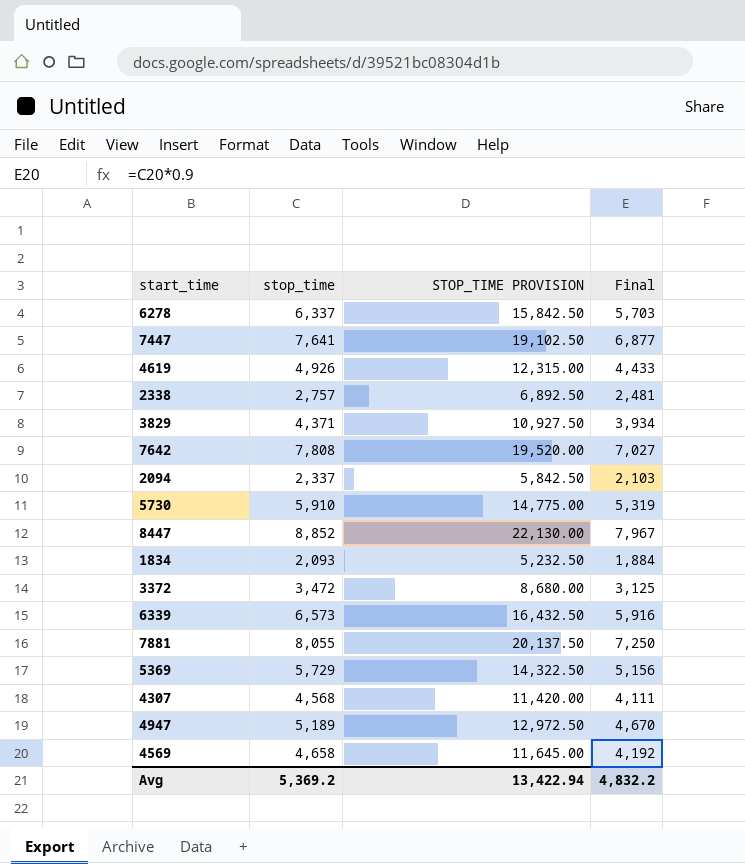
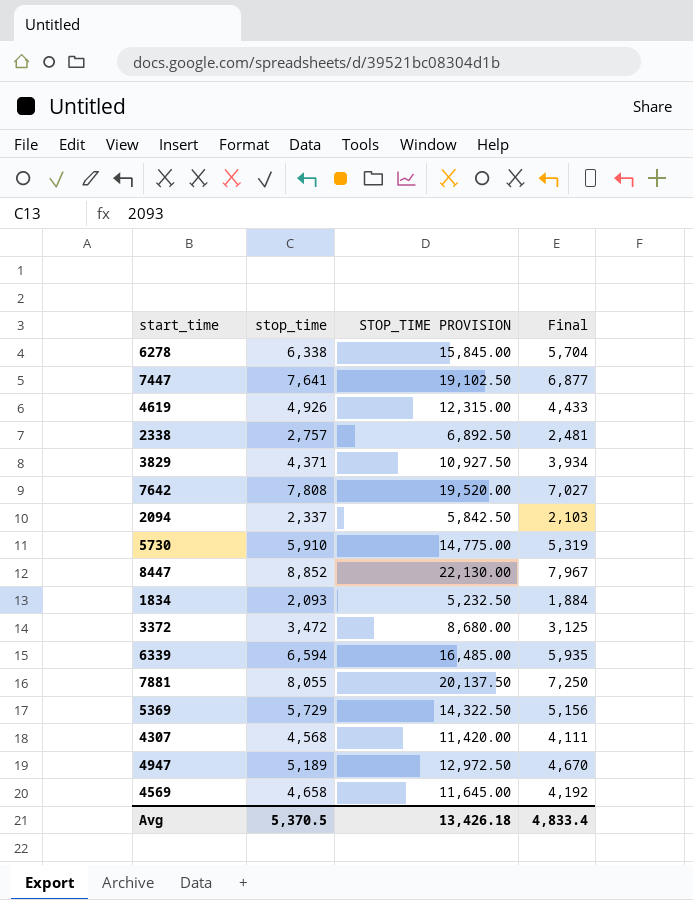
6278 | stop_time: 6,337 -> 6,338
6278 | STOP_TIME PROVISION: 15,842.50 -> 15,845.00
6278 | Final: 5,703 -> 5,704
6339 | stop_time: 6,573 -> 6,594
6339 | STOP_TIME PROVISION: 16,432.50 -> 16,485.00
6339 | Final: 5,916 -> 5,935
Avg | stop_time: 5,369.2 -> 5,370.5
Avg | STOP_TIME PROVISION: 13,422.94 -> 13,426.18
Avg | Final: 4,832.2 -> 4,833.4

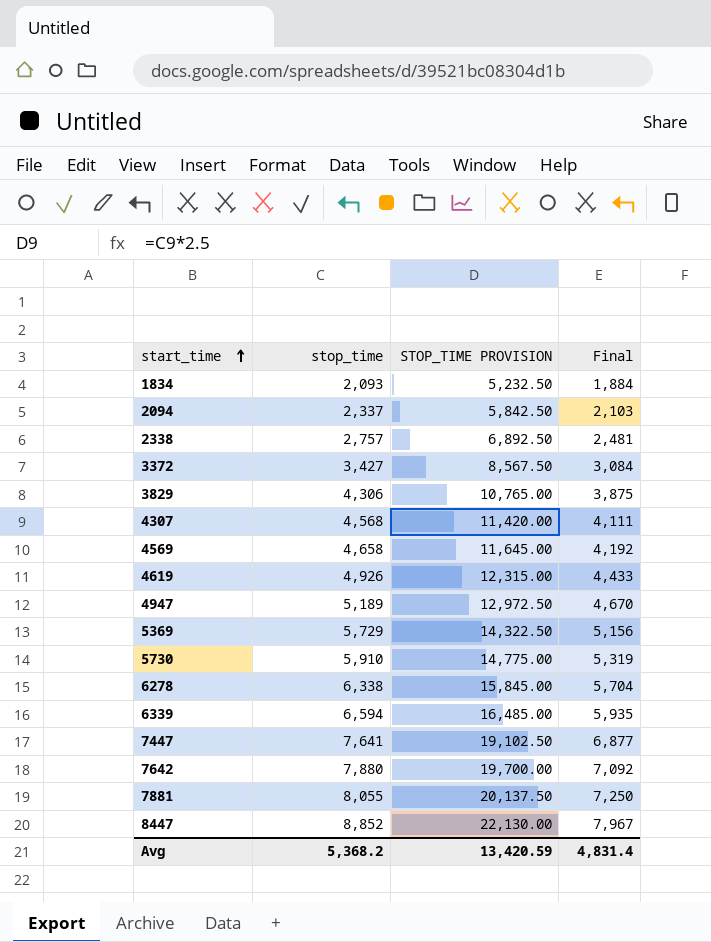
row order: none -> start_time ascending
3372 | stop_time: 3,472 -> 3,427
3372 | STOP_TIME PROVISION: 8,680.00 -> 8,567.50
3372 | Final: 3,125 -> 3,084
3829 | stop_time: 4,371 -> 4,306
3829 | STOP_TIME PROVISION: 10,927.50 -> 10,765.00
3829 | Final: 3,934 -> 3,875
7642 | stop_time: 7,808 -> 7,880
7642 | STOP_TIME PROVISION: 19,520.00 -> 19,700.00
7642 | Final: 7,027 -> 7,092
Avg | stop_time: 5,370.5 -> 5,368.2
Avg | STOP_TIME PROVISION: 13,426.18 -> 13,420.59
Avg | Final: 4,833.4 -> 4,831.4

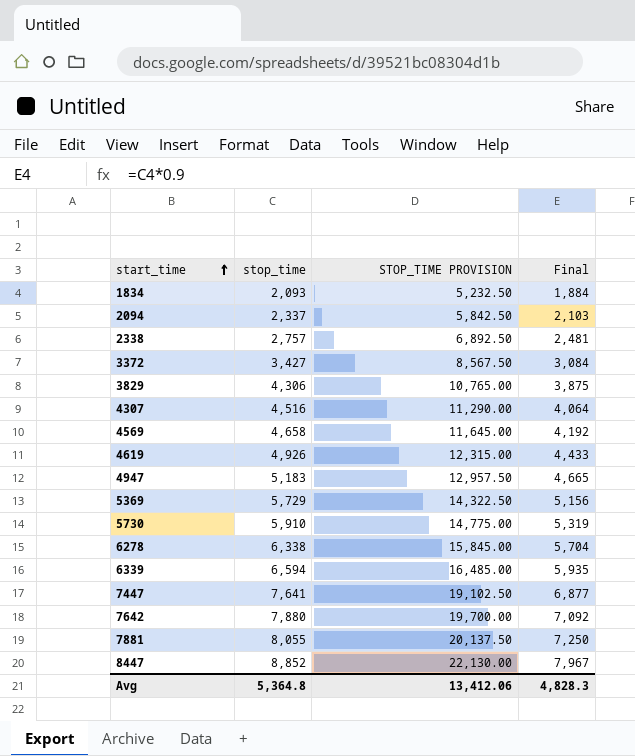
4307 | stop_time: 4,568 -> 4,516
4307 | STOP_TIME PROVISION: 11,420.00 -> 11,290.00
4307 | Final: 4,111 -> 4,064
4947 | stop_time: 5,189 -> 5,183
4947 | STOP_TIME PROVISION: 12,972.50 -> 12,957.50
4947 | Final: 4,670 -> 4,665
Avg | stop_time: 5,368.2 -> 5,364.8
Avg | STOP_TIME PROVISION: 13,420.59 -> 13,412.06
Avg | Final: 4,831.4 -> 4,828.3

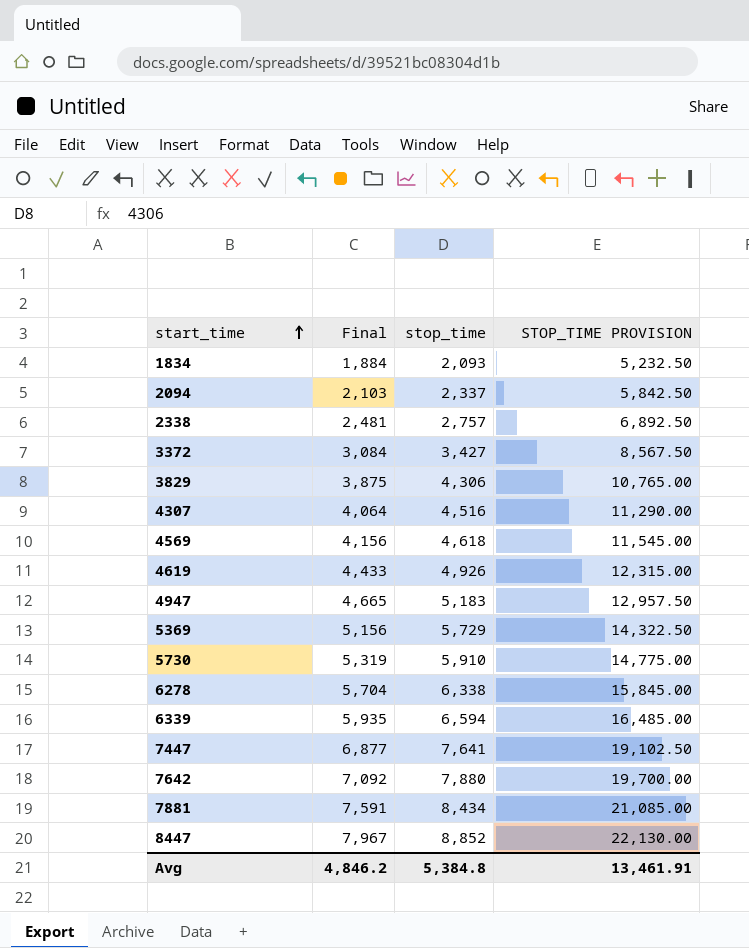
column Final | position: 4 -> 2
4569 | Final: 4,192 -> 4,156
4569 | stop_time: 4,658 -> 4,618
4569 | STOP_TIME PROVISION: 11,645.00 -> 11,545.00
7881 | Final: 7,250 -> 7,591
7881 | stop_time: 8,055 -> 8,434
7881 | STOP_TIME PROVISION: 20,137.50 -> 21,085.00
Avg | Final: 4,828.3 -> 4,846.2
Avg | stop_time: 5,364.8 -> 5,384.8
Avg | STOP_TIME PROVISION: 13,412.06 -> 13,461.91

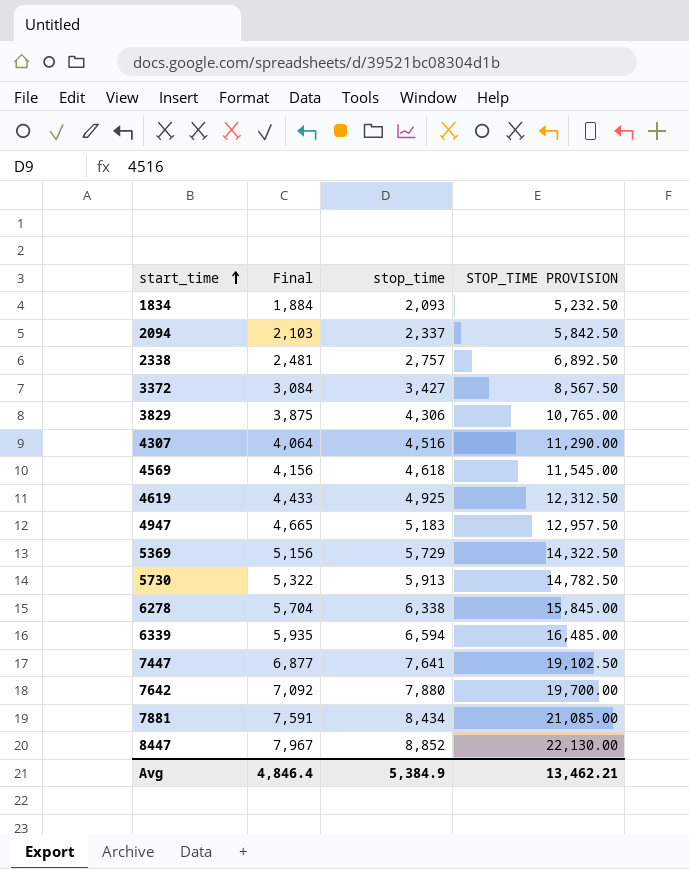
4619 | stop_time: 4,926 -> 4,925
4619 | STOP_TIME PROVISION: 12,315.00 -> 12,312.50
5730 | Final: 5,319 -> 5,322
5730 | stop_time: 5,910 -> 5,913
5730 | STOP_TIME PROVISION: 14,775.00 -> 14,782.50
Avg | Final: 4,846.2 -> 4,846.4
Avg | stop_time: 5,384.8 -> 5,384.9
Avg | STOP_TIME PROVISION: 13,461.91 -> 13,462.21

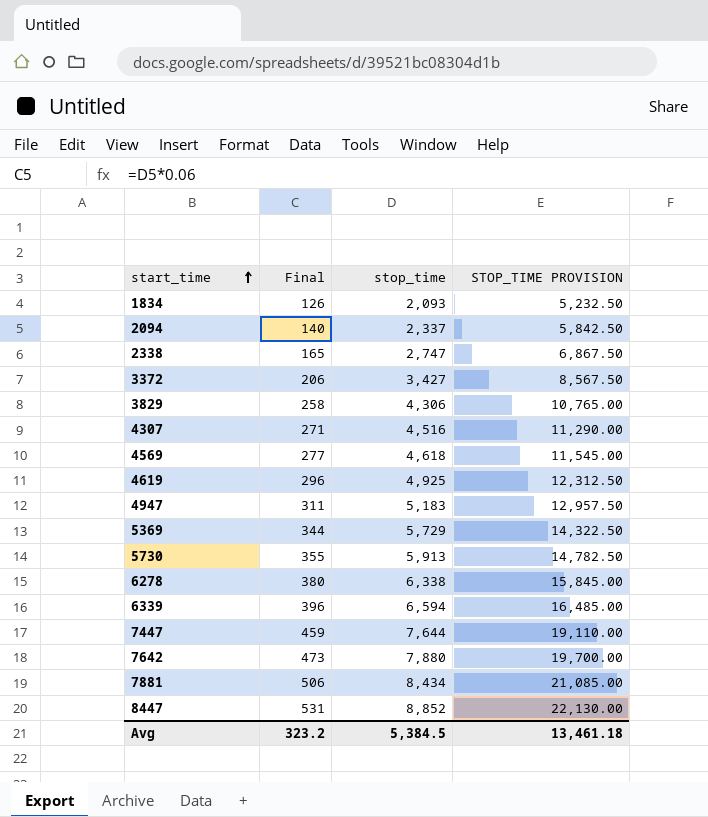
column Final | formula: [stop_time] * 0.9 -> [stop_time] * 0.06
2338 | stop_time: 2,757 -> 2,747
2338 | STOP_TIME PROVISION: 6,892.50 -> 6,867.50
7447 | stop_time: 7,641 -> 7,644
7447 | STOP_TIME PROVISION: 19,102.50 -> 19,110.00
Avg | Final: 4,846.4 -> 323.2
Avg | stop_time: 5,384.9 -> 5,384.5
Avg | STOP_TIME PROVISION: 13,462.21 -> 13,461.18

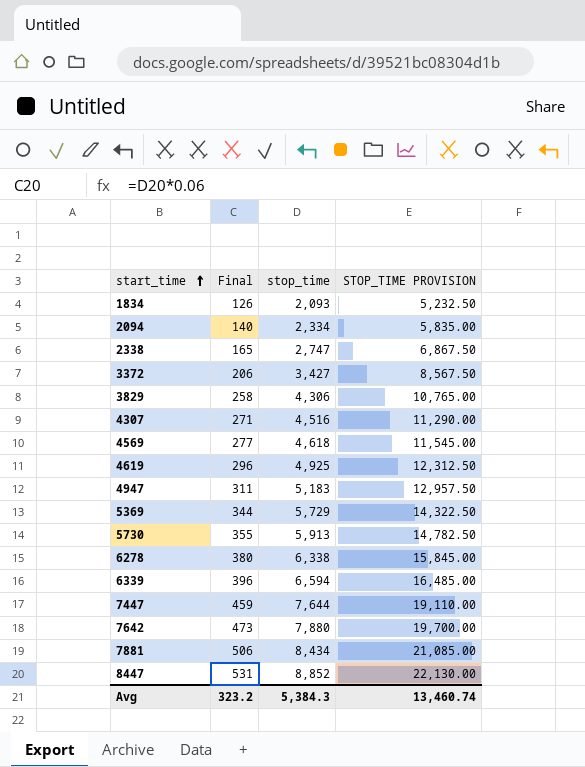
2094 | stop_time: 2,337 -> 2,334
2094 | STOP_TIME PROVISION: 5,842.50 -> 5,835.00
Avg | stop_time: 5,384.5 -> 5,384.3
Avg | STOP_TIME PROVISION: 13,461.18 -> 13,460.74

